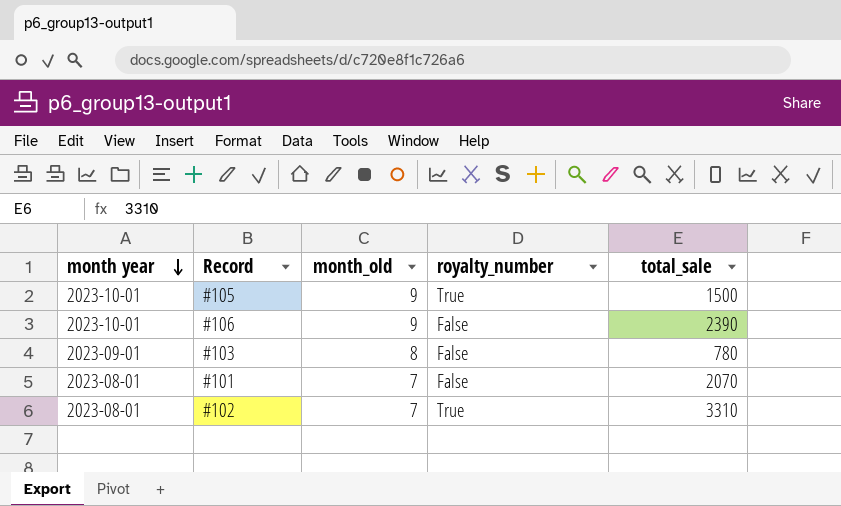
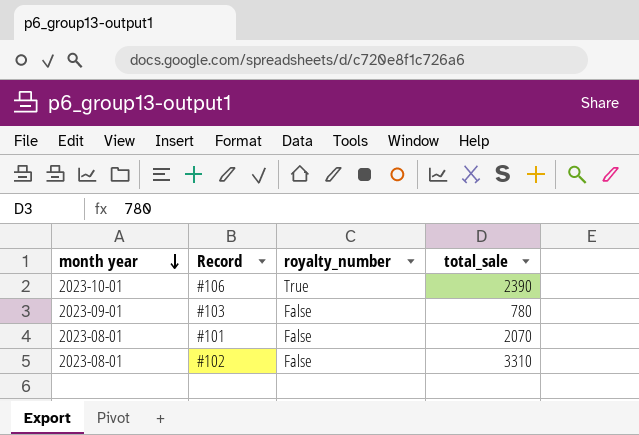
column month_old | position: 3 -> none
row #105: 2023-10-01 | 9 | True | 1500 -> none
#106 | royalty_number: False -> True
#102 | royalty_number: True -> False

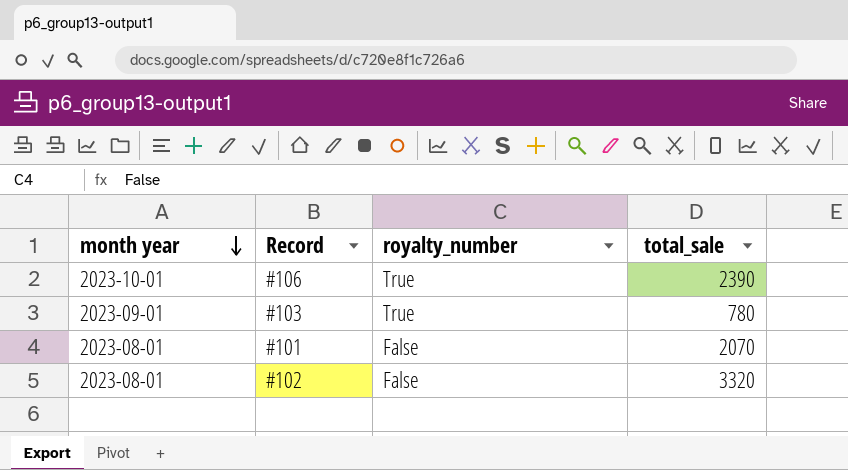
#103 | royalty_number: False -> True
#102 | total_sale: 3310 -> 3320

